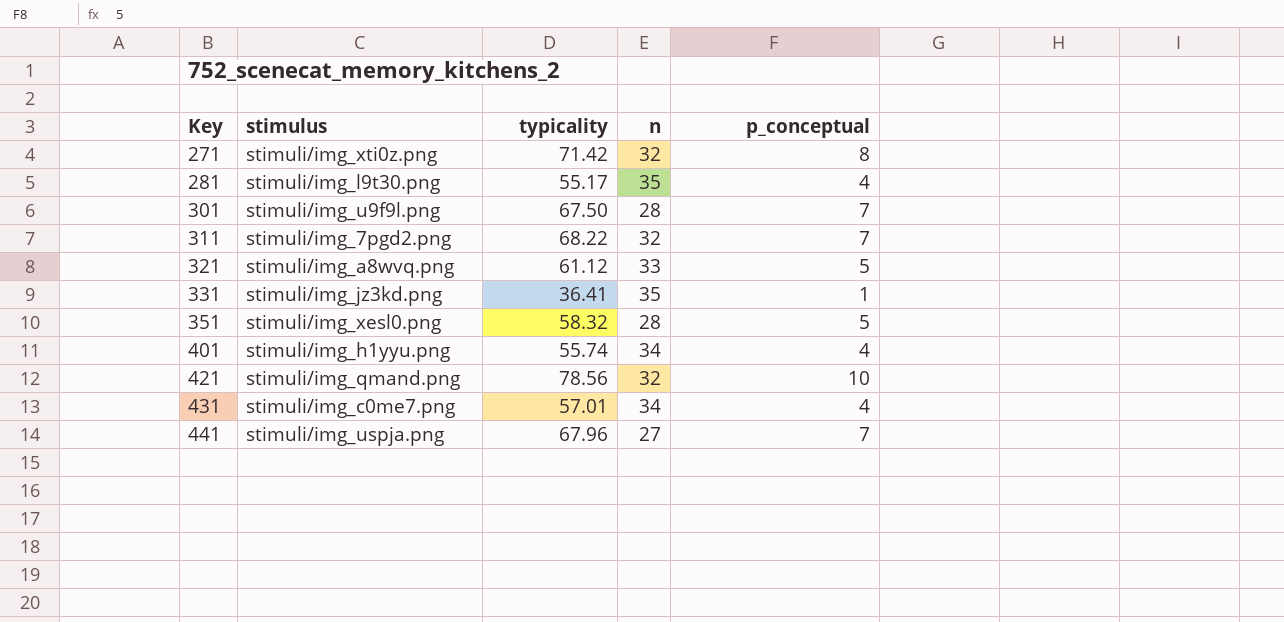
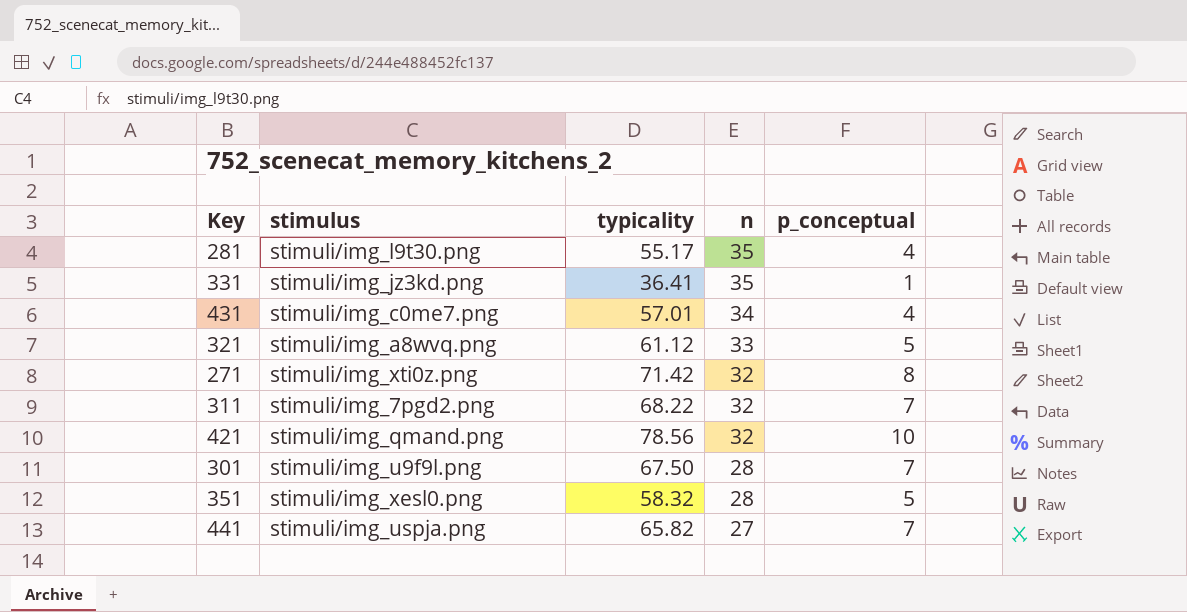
row order: Key ascending -> n descending
row 401: stimuli/img_h1yyu.png | 55.74 | 34 | 4 -> none
441 | typicality: 67.96 -> 65.82

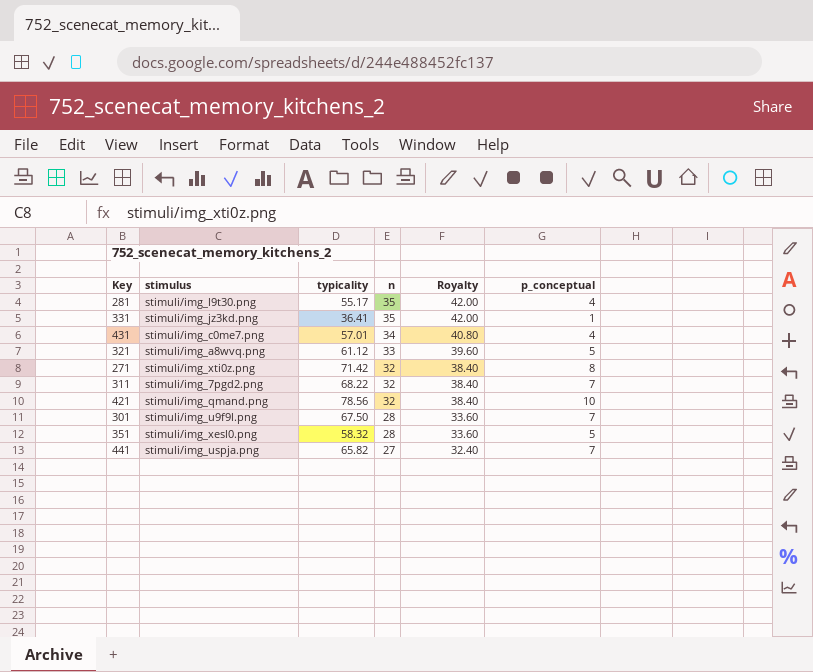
column Royalty | formula: none -> [n] * 1.2

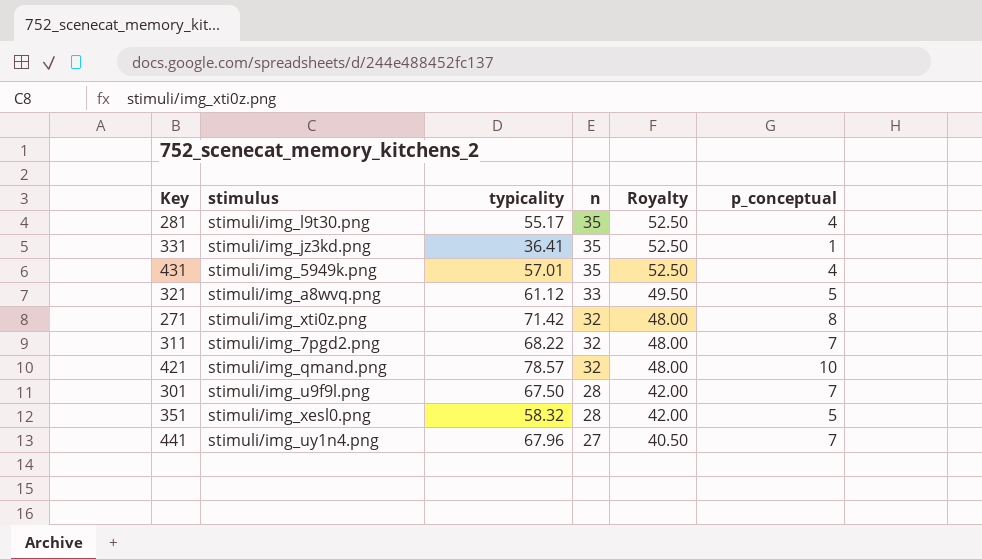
column Royalty | formula: [n] * 1.2 -> [n] * 1.5
431 | stimulus: stimuli/img_c0me7.png -> stimuli/img_5949k.png
431 | n: 34 -> 35
421 | typicality: 78.56 -> 78.57
441 | stimulus: stimuli/img_uspja.png -> stimuli/img_uy1n4.png
441 | typicality: 65.82 -> 67.96

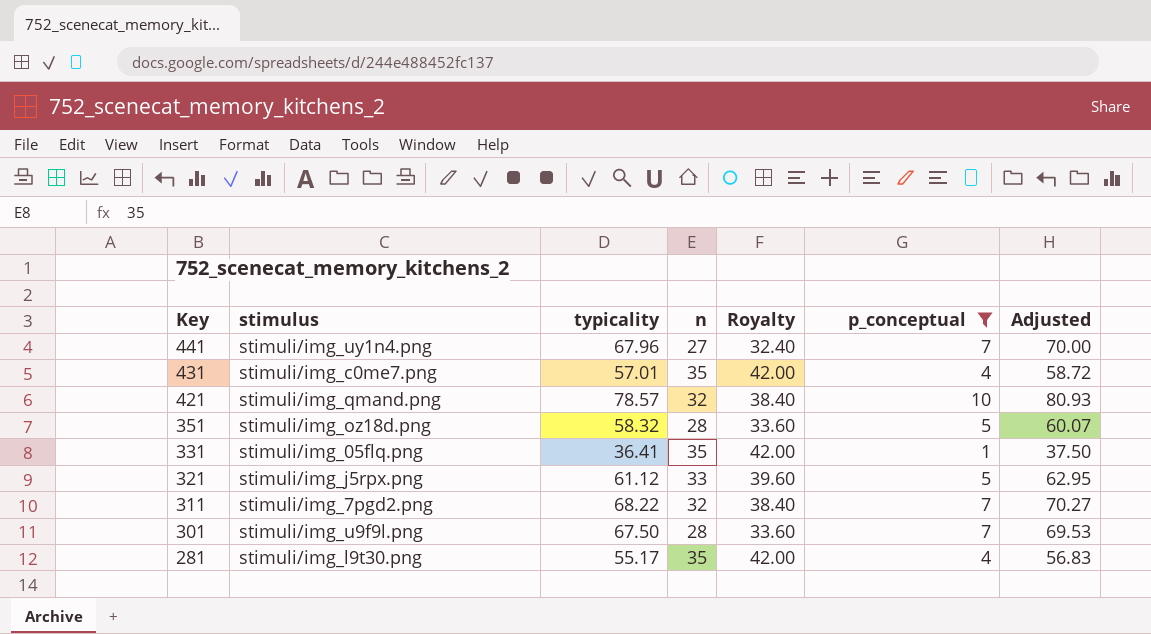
filter: none -> p_conceptual != 8
row order: n descending -> Key descending
column Royalty | formula: [n] * 1.5 -> [n] * 1.2
column Adjusted | formula: none -> [typicality] * 1.03
431 | stimulus: stimuli/img_5949k.png -> stimuli/img_c0me7.png
351 | stimulus: stimuli/img_xesl0.png -> stimuli/img_oz18d.png
331 | stimulus: stimuli/img_jz3kd.png -> stimuli/img_05flq.png
321 | stimulus: stimuli/img_a8wvq.png -> stimuli/img_j5rpx.png

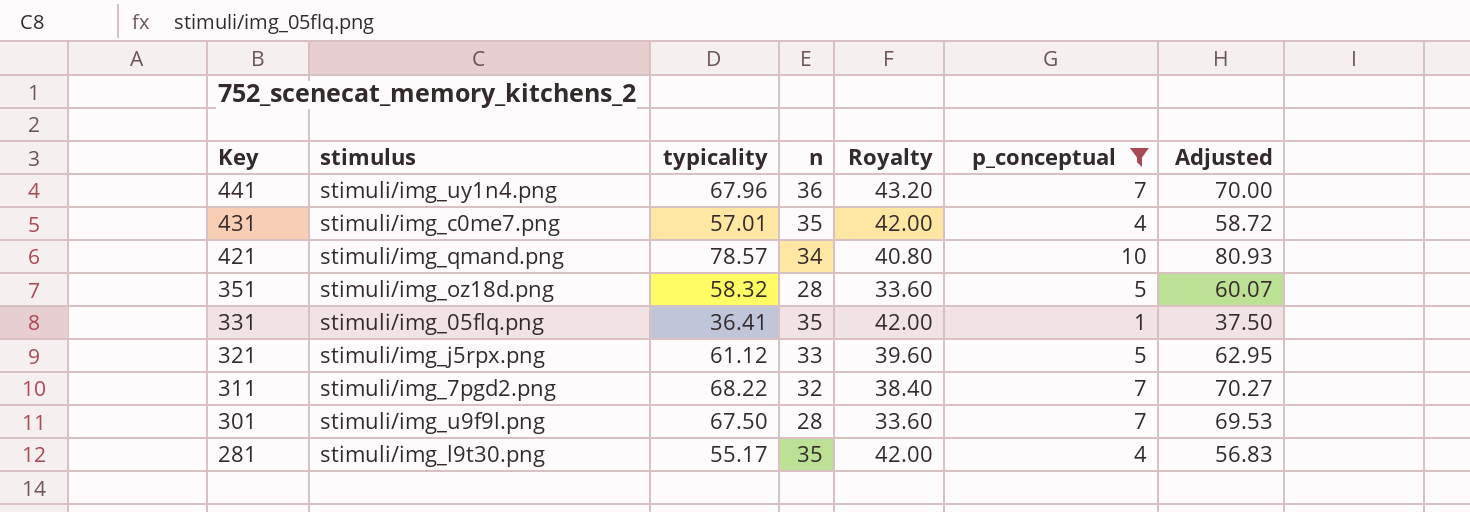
441 | n: 27 -> 36
441 | Royalty: 32.40 -> 43.20
421 | n: 32 -> 34
421 | Royalty: 38.40 -> 40.80

